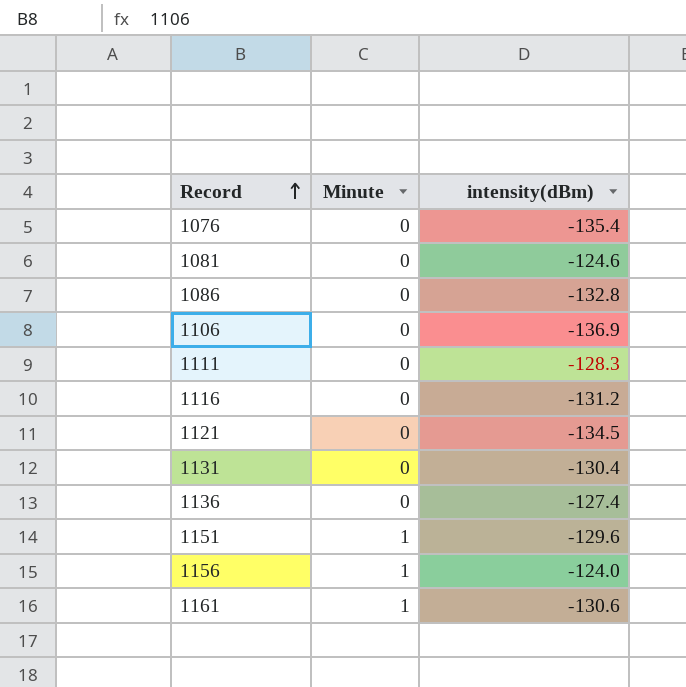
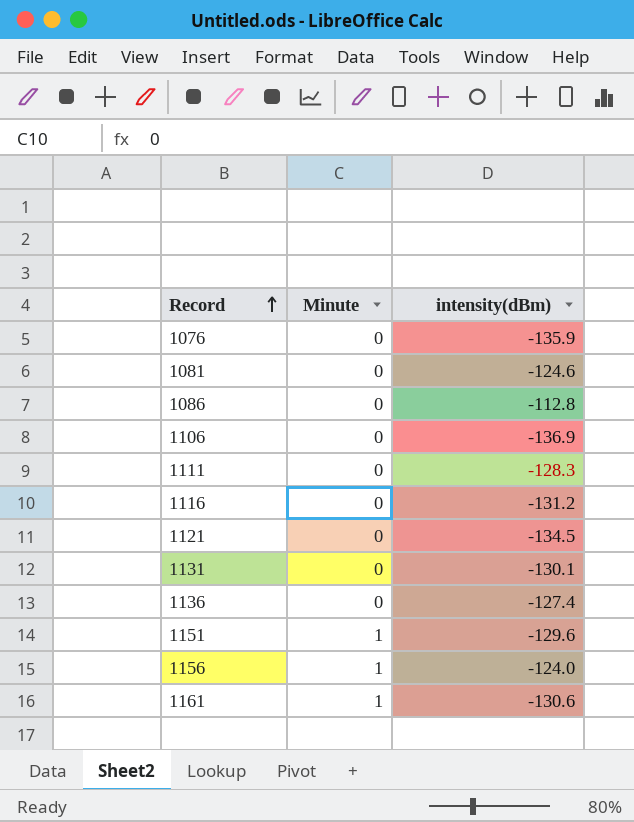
1076 | intensity(dBm): -135.4 -> -135.9
1086 | intensity(dBm): -132.8 -> -112.8
1131 | intensity(dBm): -130.4 -> -130.1

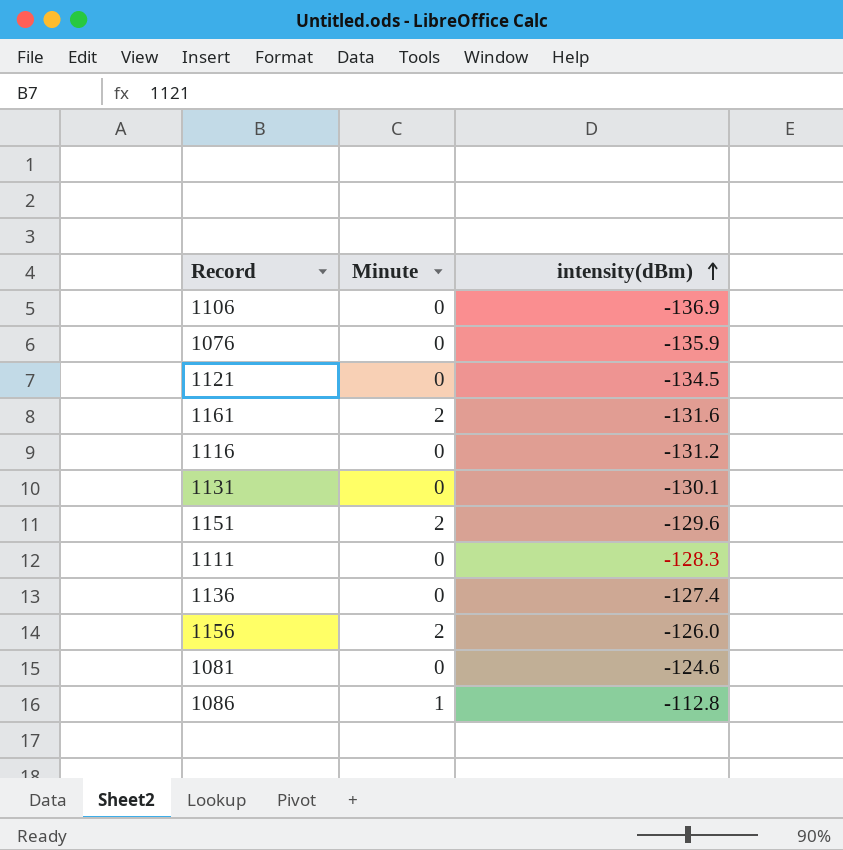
row order: Record ascending -> intensity(dBm) ascending
1161 | Minute: 1 -> 2
1161 | intensity(dBm): -130.6 -> -131.6
1151 | Minute: 1 -> 2
1156 | Minute: 1 -> 2
1156 | intensity(dBm): -124.0 -> -126.0
1086 | Minute: 0 -> 1

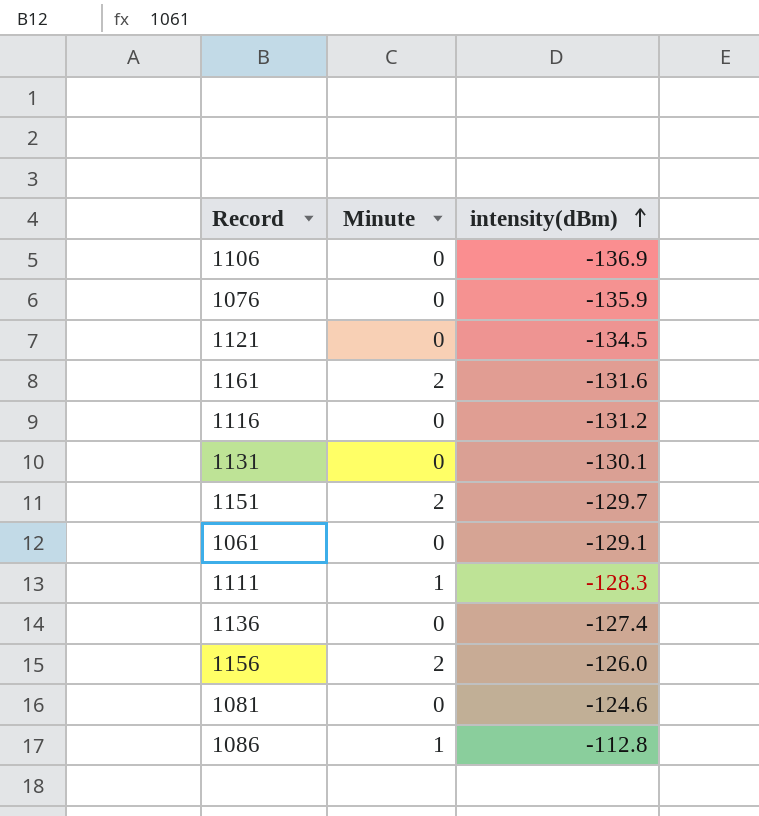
1151 | intensity(dBm): -129.6 -> -129.7
row 1061: none -> 0 | -129.1
1111 | Minute: 0 -> 1

